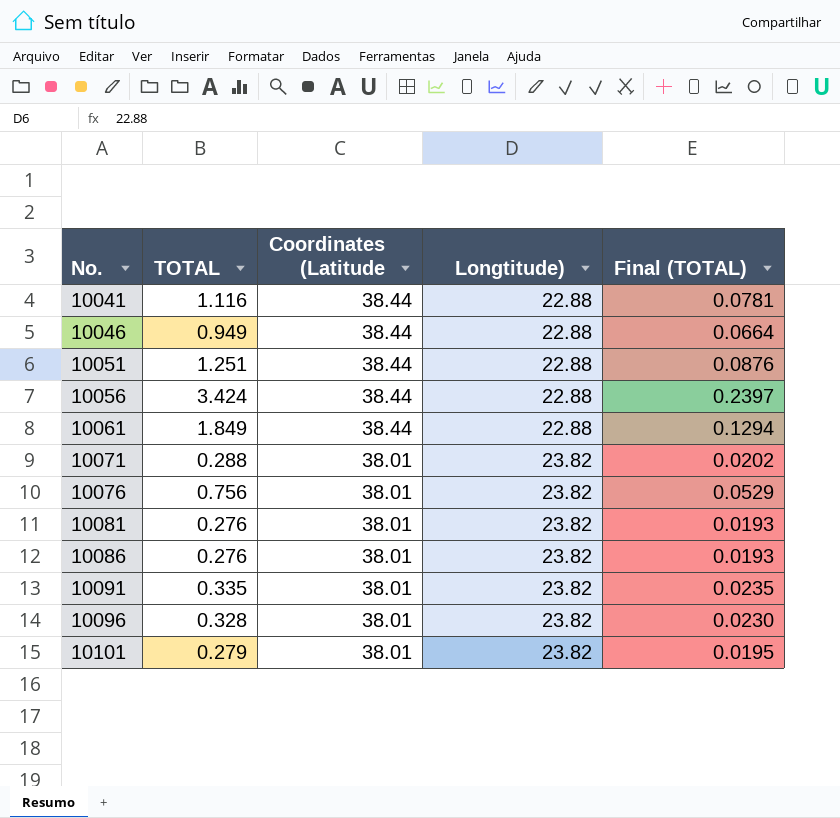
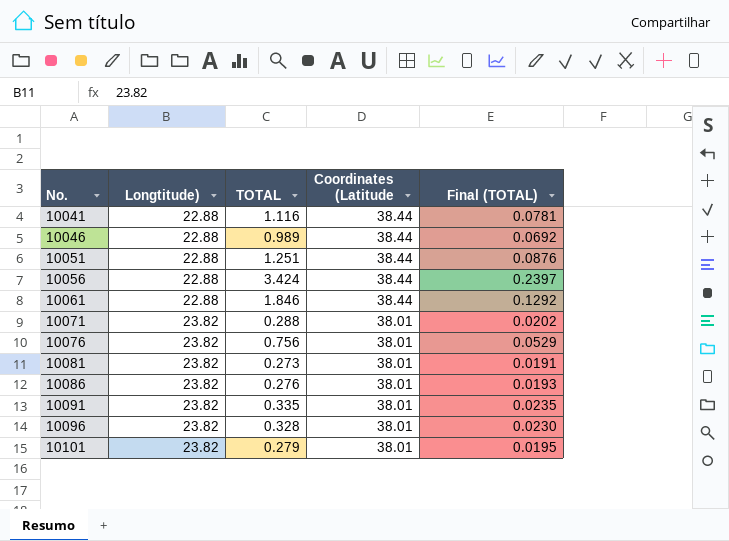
column Longtitude) | position: 4 -> 2
10046 | TOTAL: 0.949 -> 0.989
10046 | Final (TOTAL): 0.0664 -> 0.0692
10061 | TOTAL: 1.849 -> 1.846
10061 | Final (TOTAL): 0.1294 -> 0.1292
10081 | TOTAL: 0.276 -> 0.273
10081 | Final (TOTAL): 0.0193 -> 0.0191

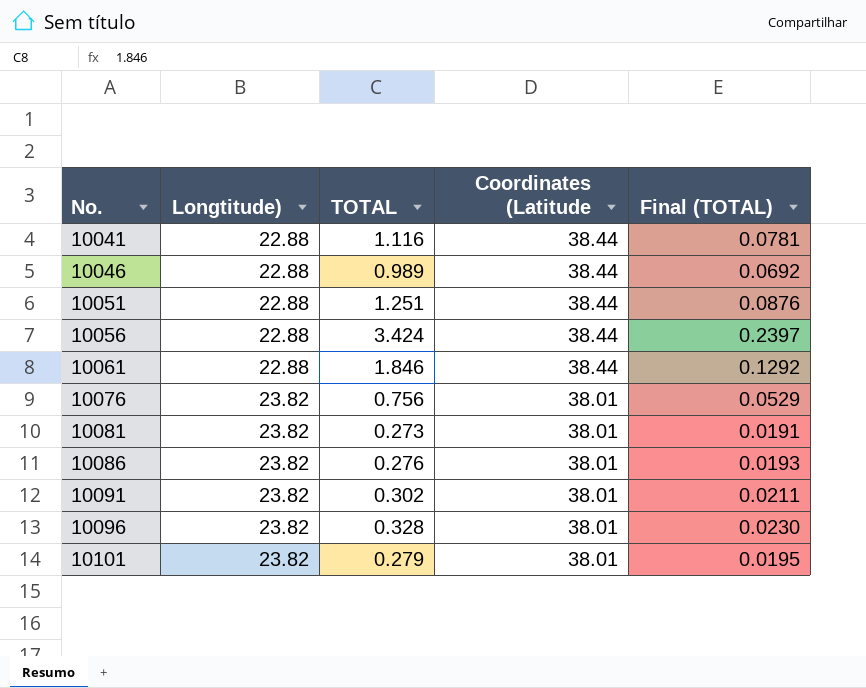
row 10071: 23.82 | 0.288 | 38.01 | 0.0202 -> none
10091 | TOTAL: 0.335 -> 0.302
10091 | Final (TOTAL): 0.0235 -> 0.0211

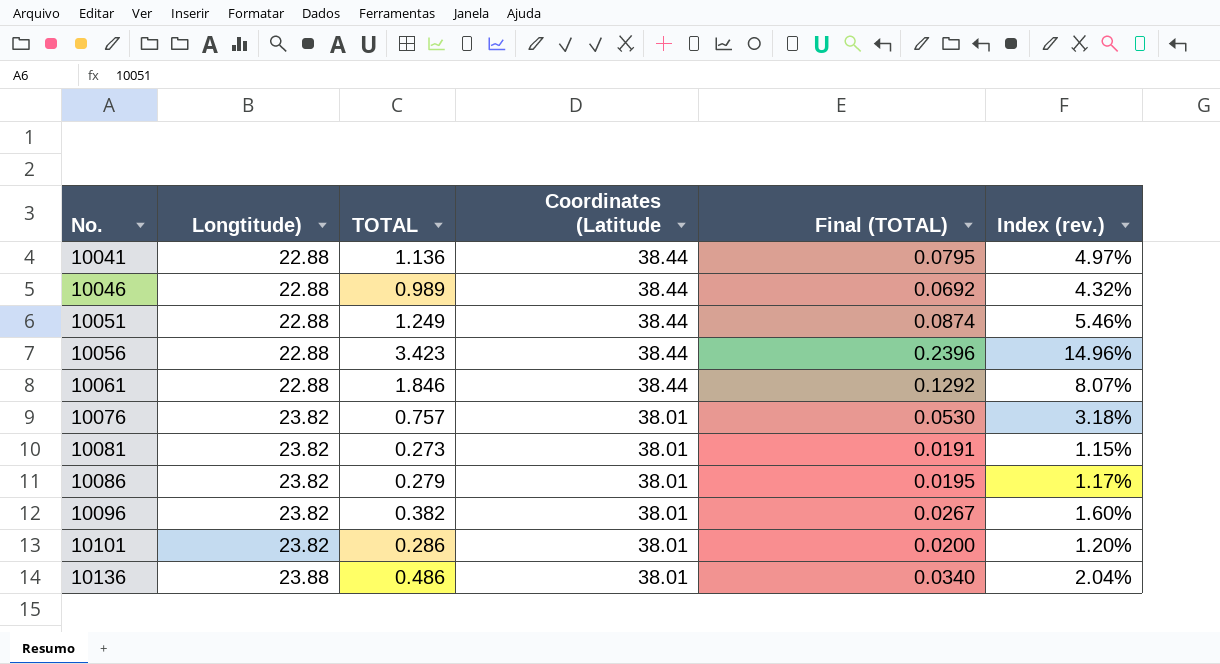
column Index (rev.) | formula: none -> [TOTAL] / [Longtitude)]
row 10091: 23.82 | 0.302 | 38.01 | 0.0211 -> none
10041 | TOTAL: 1.116 -> 1.136
10041 | Final (TOTAL): 0.0781 -> 0.0795
10051 | TOTAL: 1.251 -> 1.249
10051 | Final (TOTAL): 0.0876 -> 0.0874
10056 | TOTAL: 3.424 -> 3.423
10056 | Final (TOTAL): 0.2397 -> 0.2396
10076 | TOTAL: 0.756 -> 0.757
10076 | Final (TOTAL): 0.0529 -> 0.0530
10086 | TOTAL: 0.276 -> 0.279
10086 | Final (TOTAL): 0.0193 -> 0.0195
10096 | TOTAL: 0.328 -> 0.382
10096 | Final (TOTAL): 0.0230 -> 0.0267
10101 | TOTAL: 0.279 -> 0.286
10101 | Final (TOTAL): 0.0195 -> 0.0200
row 10136: none -> 23.88 | 0.486 | 38.01 | 0.0340 | 2.04%

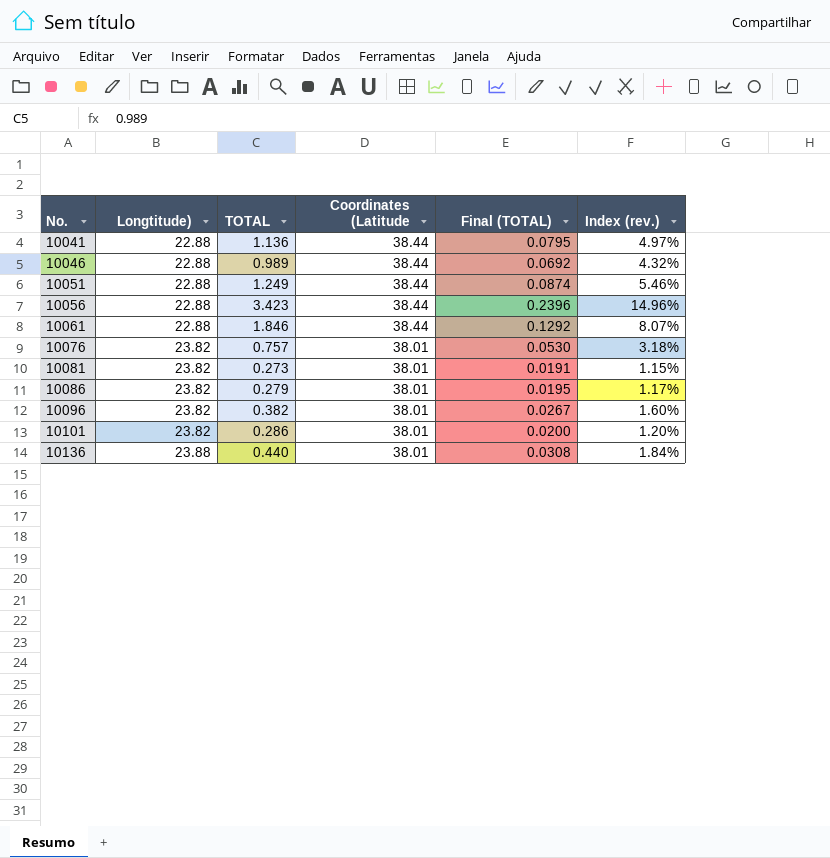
10136 | TOTAL: 0.486 -> 0.440
10136 | Final (TOTAL): 0.0340 -> 0.0308
10136 | Index (rev.): 2.04% -> 1.84%

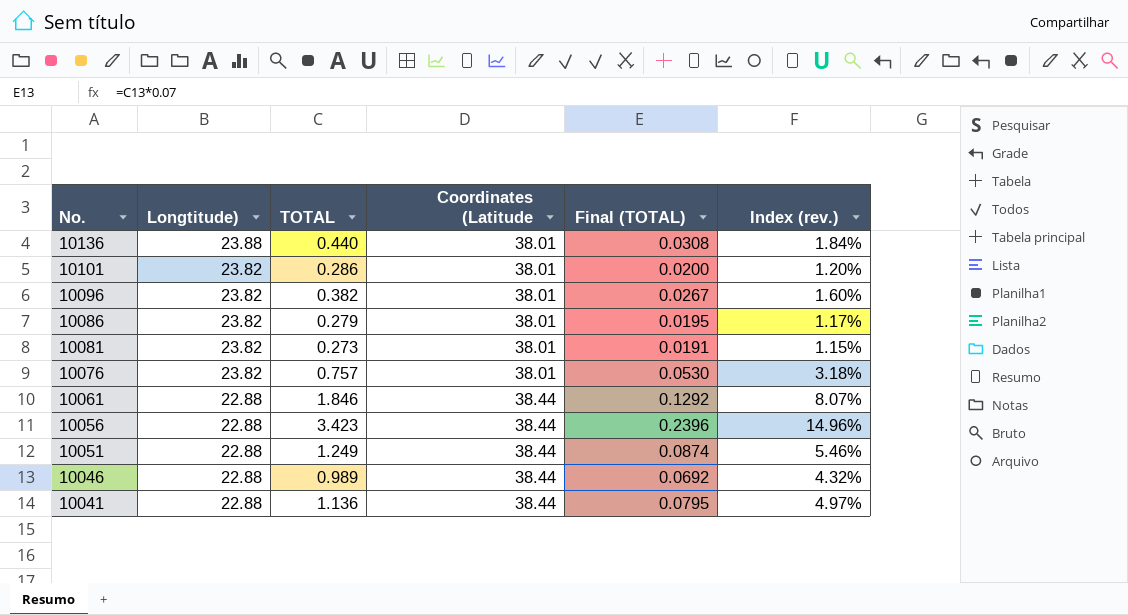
row order: No. ascending -> No. descending

